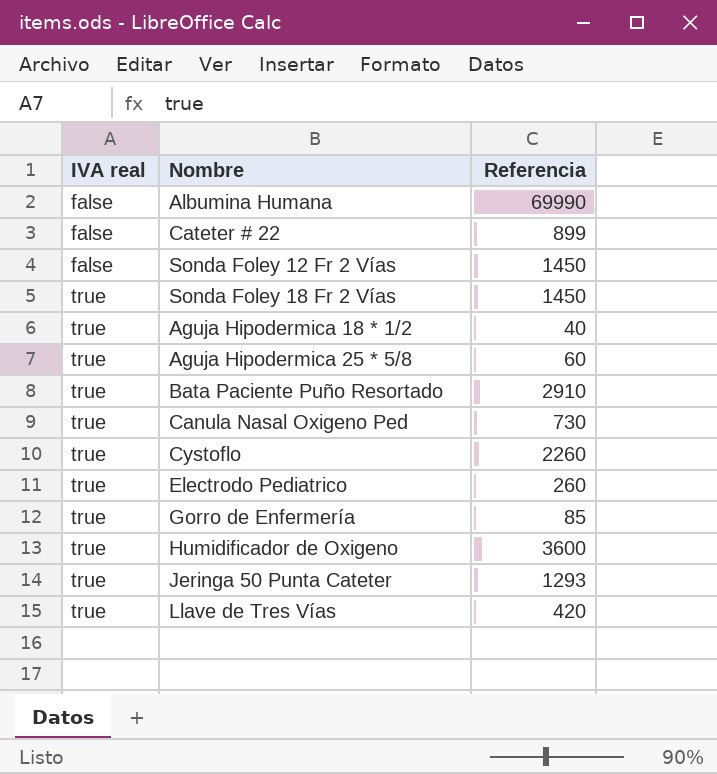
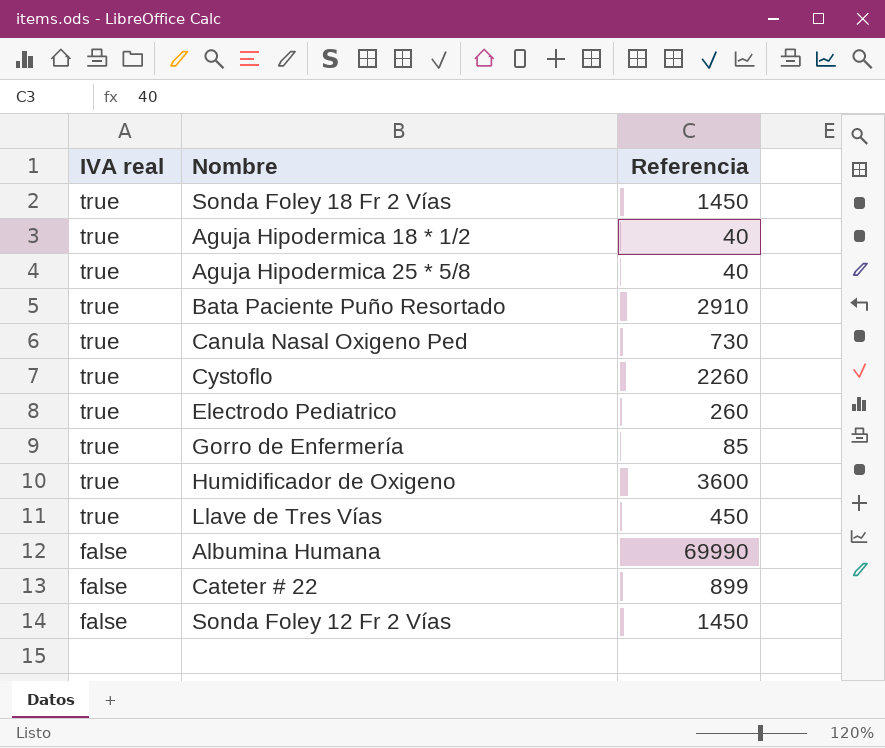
row order: IVA real ascending -> IVA real descending
row Jeringa 50 Punta Cateter: true | 1293 -> none
Aguja Hipodermica 25 * 5/8 | Referencia: 60 -> 40
Llave de Tres Vías | Referencia: 420 -> 450

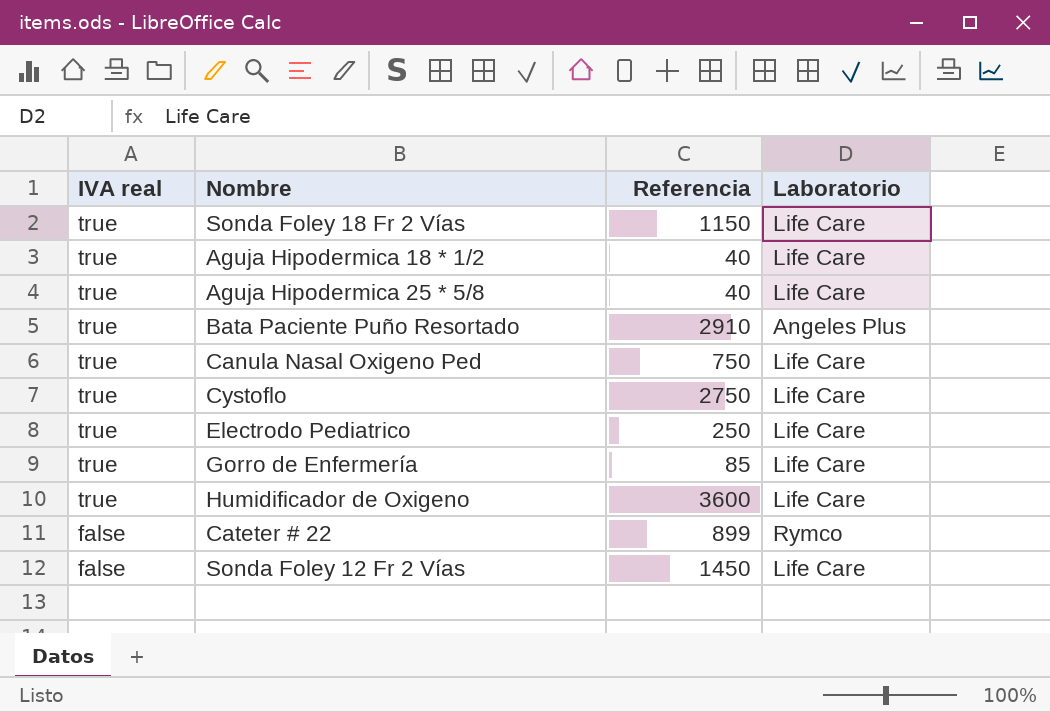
column Laboratorio | position: none -> 4
row Llave de Tres Vías: true | 450 -> none
row Albumina Humana: false | 69990 -> none
Sonda Foley 18 Fr 2 Vías | Referencia: 1450 -> 1150
Canula Nasal Oxigeno Ped | Referencia: 730 -> 750
Cystoflo | Referencia: 2260 -> 2750
Electrodo Pediatrico | Referencia: 260 -> 250

